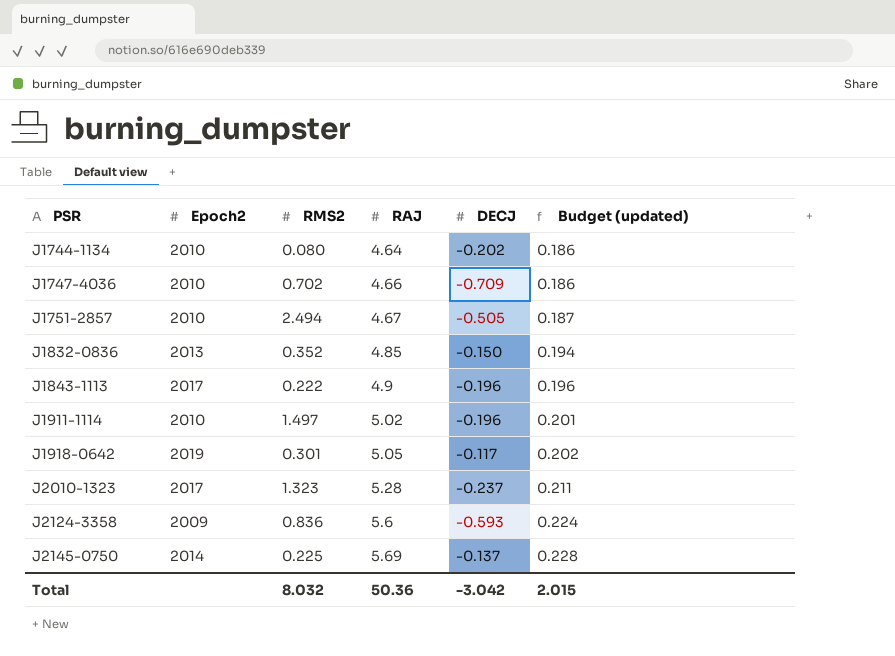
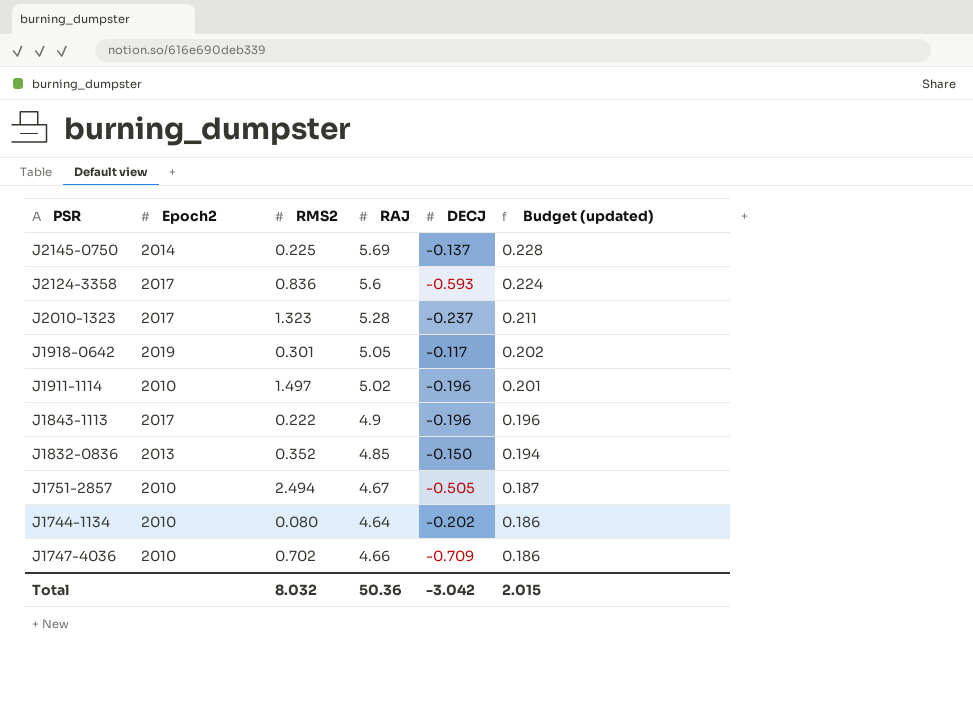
row order: PSR ascending -> Budget (updated) descending
J2124-3358 | Epoch2: 2009 -> 2017

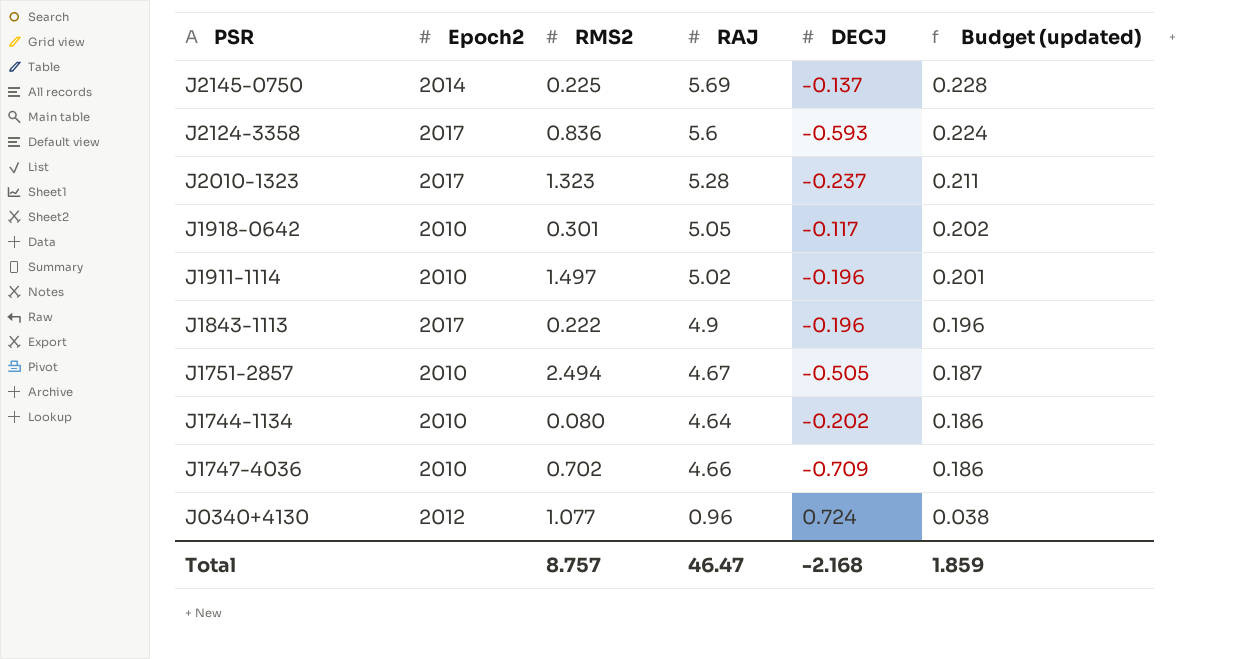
row J1832-0836: 2013 | 0.352 | 4.85 | -0.150 | 0.194 -> none
J1918-0642 | Epoch2: 2019 -> 2010
row J0340+4130: none -> 2012 | 1.077 | 0.96 | 0.724 | 0.038
Total | RMS2: 8.032 -> 8.757
Total | RAJ: 50.36 -> 46.47
Total | DECJ: -3.042 -> -2.168
Total | Budget (updated): 2.015 -> 1.859

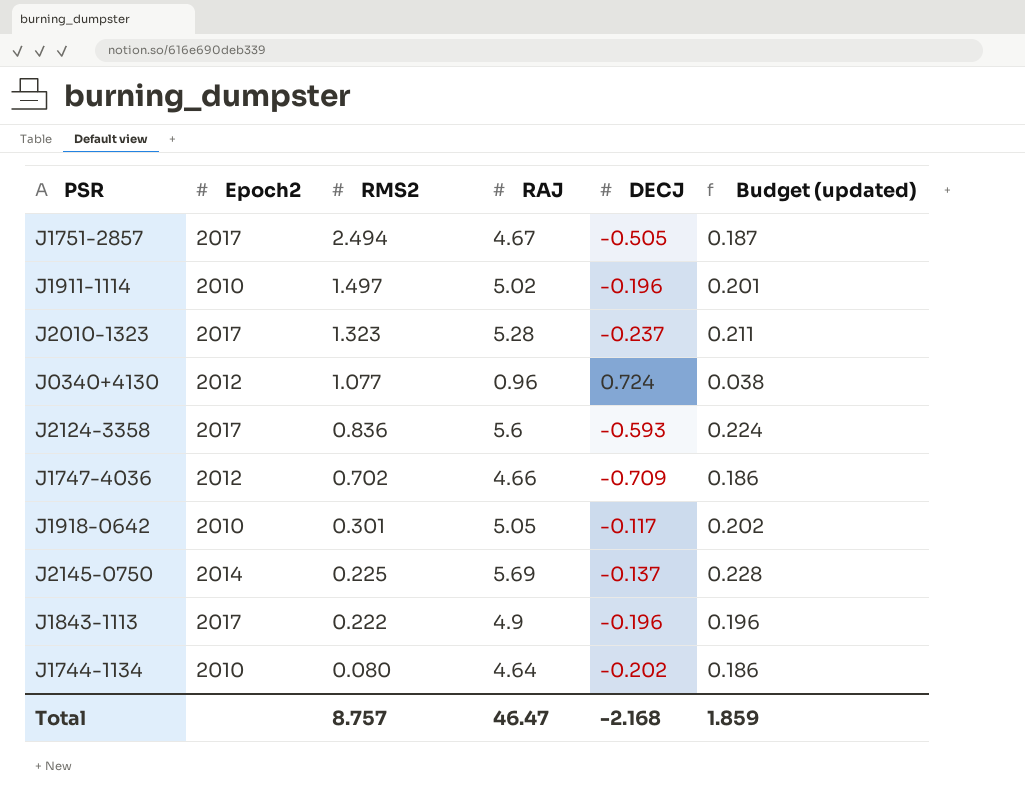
row order: Budget (updated) descending -> RMS2 descending
J1751-2857 | Epoch2: 2010 -> 2017
J1747-4036 | Epoch2: 2010 -> 2012

